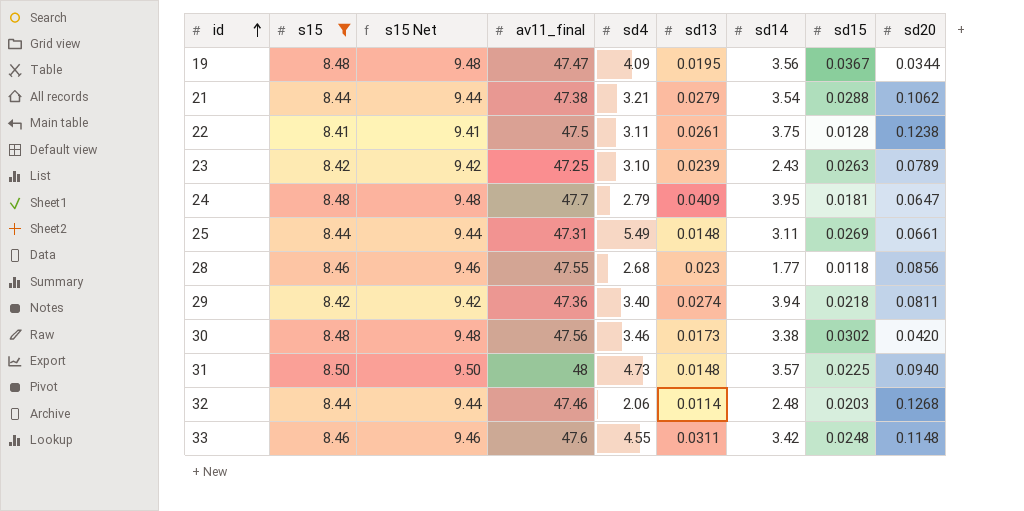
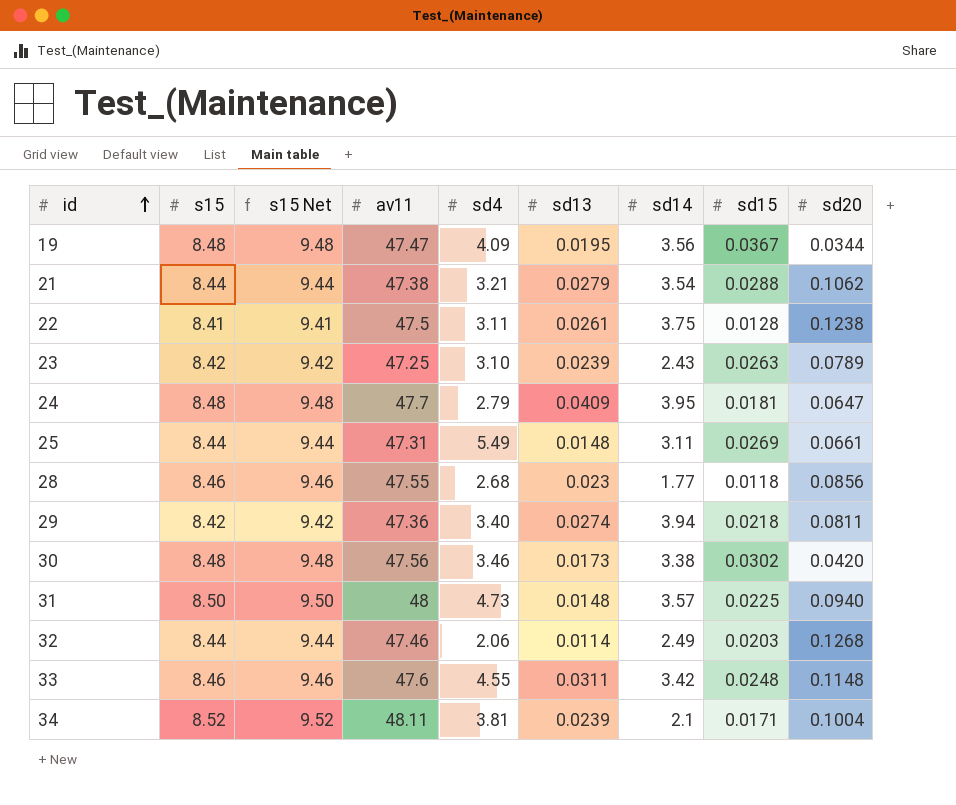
filter: s15 != 8.52 -> none
column name: av11_final -> av11
32 | sd14: 2.48 -> 2.49

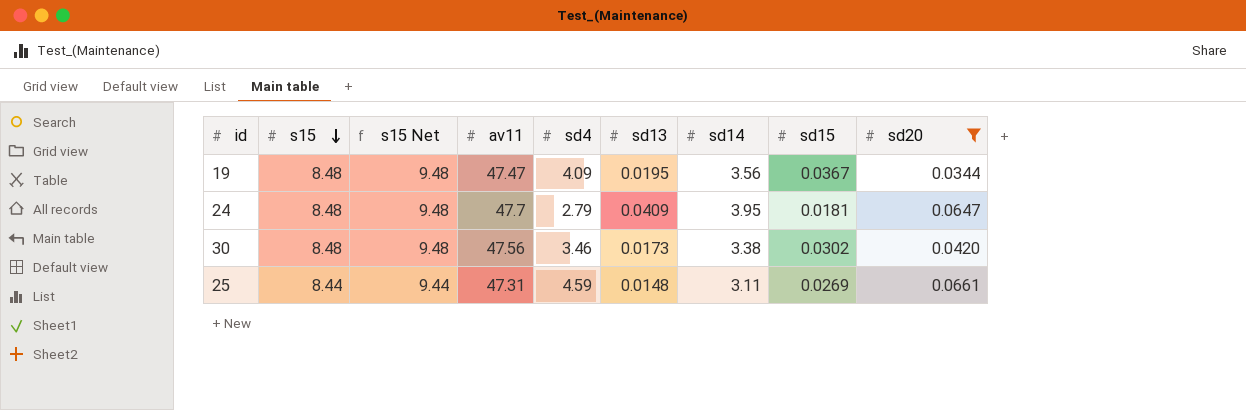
filter: none -> sd20 <= 0.0661
row order: id ascending -> s15 descending
25 | sd4: 5.49 -> 4.59

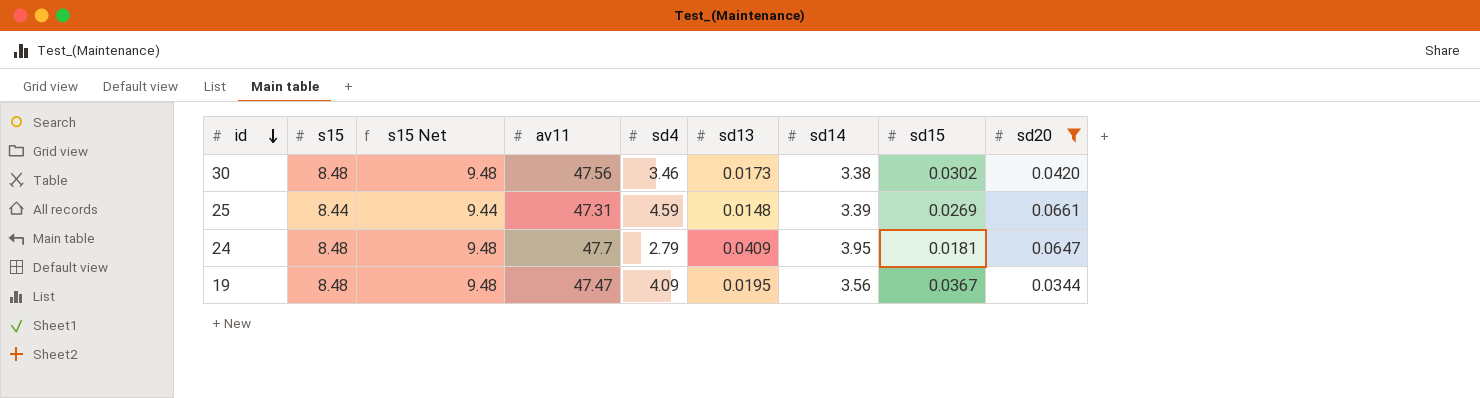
row order: s15 descending -> id descending
25 | sd14: 3.11 -> 3.39

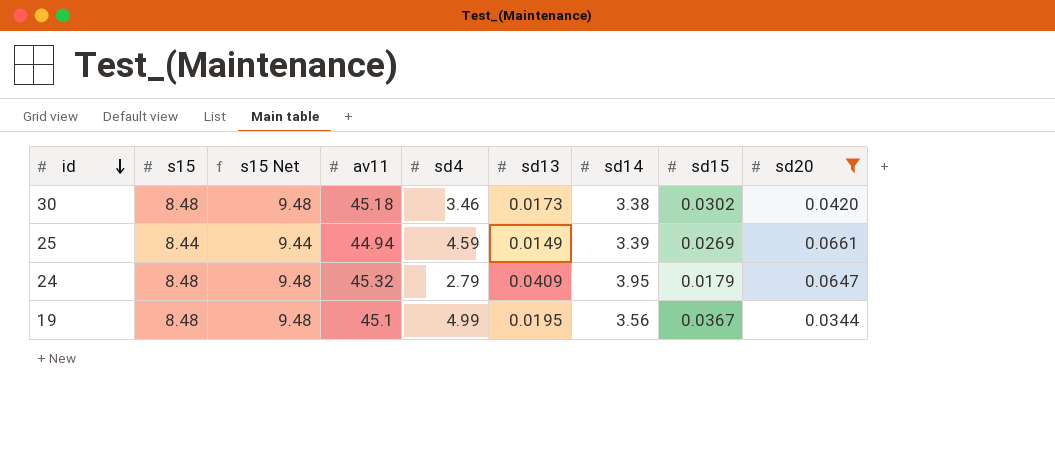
30 | av11: 47.56 -> 45.18
25 | av11: 47.31 -> 44.94
25 | sd13: 0.0148 -> 0.0149
24 | av11: 47.7 -> 45.32
24 | sd15: 0.0181 -> 0.0179
19 | av11: 47.47 -> 45.1
19 | sd4: 4.09 -> 4.99

